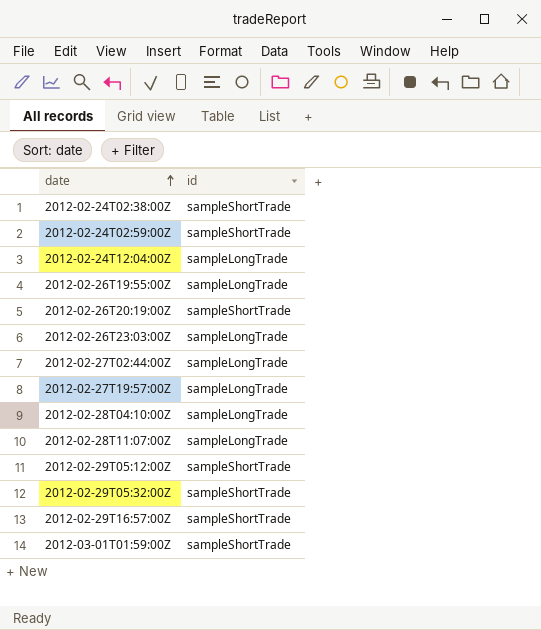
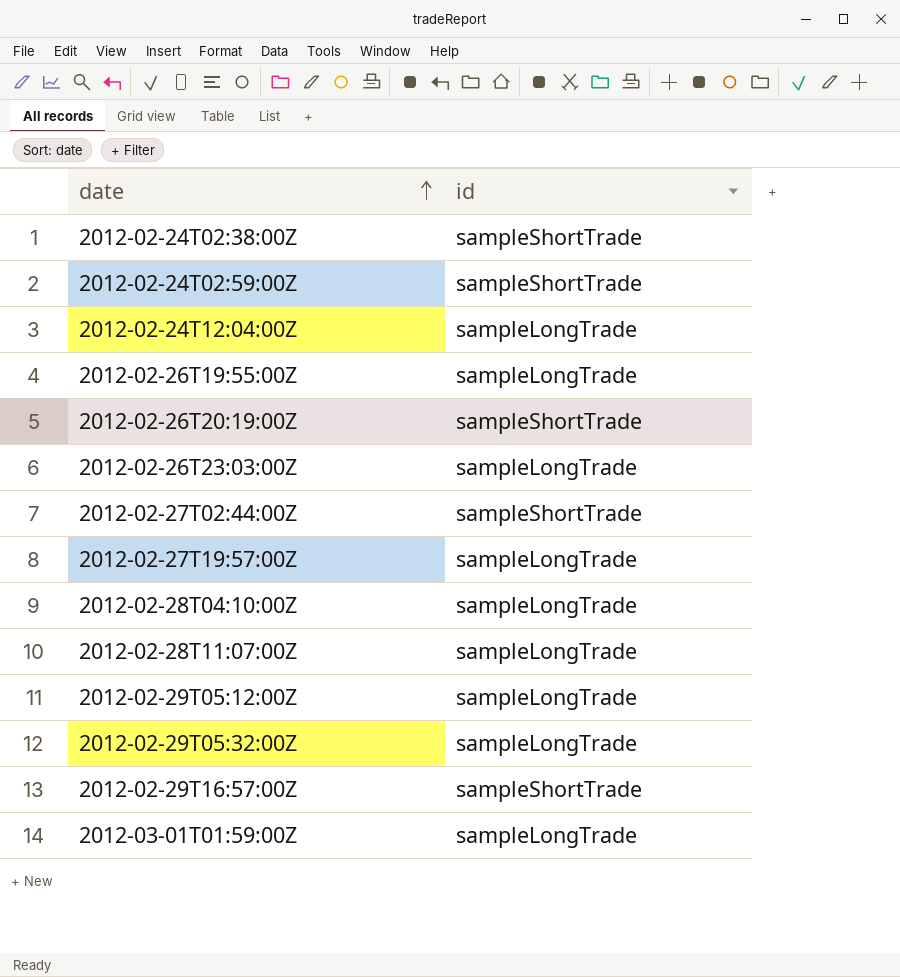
2012-02-27T02:44:00Z | id: sampleLongTrade -> sampleShortTrade
2012-02-29T05:12:00Z | id: sampleShortTrade -> sampleLongTrade
2012-02-29T05:32:00Z | id: sampleShortTrade -> sampleLongTrade
2012-03-01T01:59:00Z | id: sampleShortTrade -> sampleLongTrade

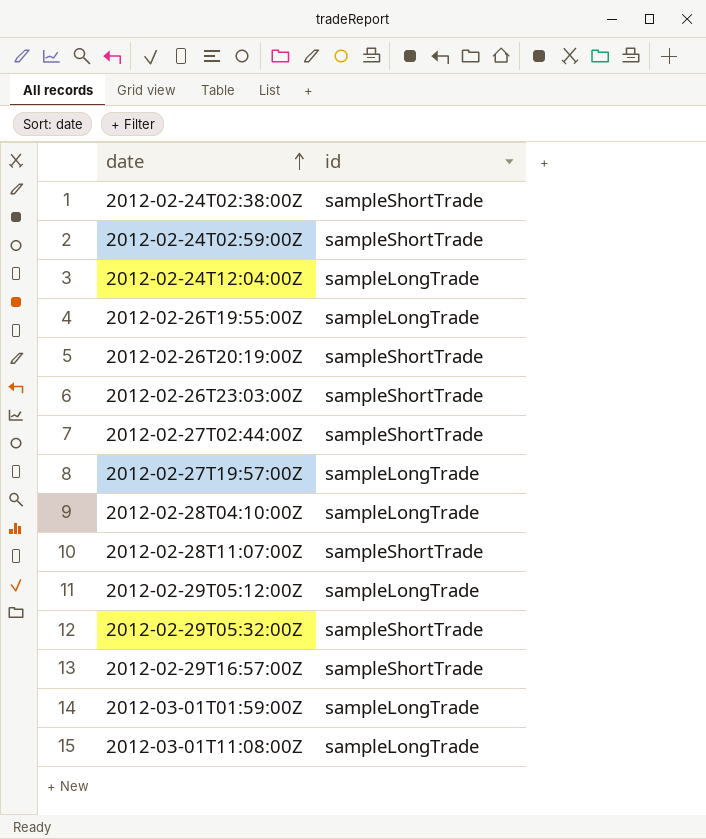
2012-02-26T23:03:00Z | id: sampleLongTrade -> sampleShortTrade
2012-02-28T11:07:00Z | id: sampleLongTrade -> sampleShortTrade
2012-02-29T05:32:00Z | id: sampleLongTrade -> sampleShortTrade
row 2012-03-01T11:08:00Z: none -> sampleLongTrade

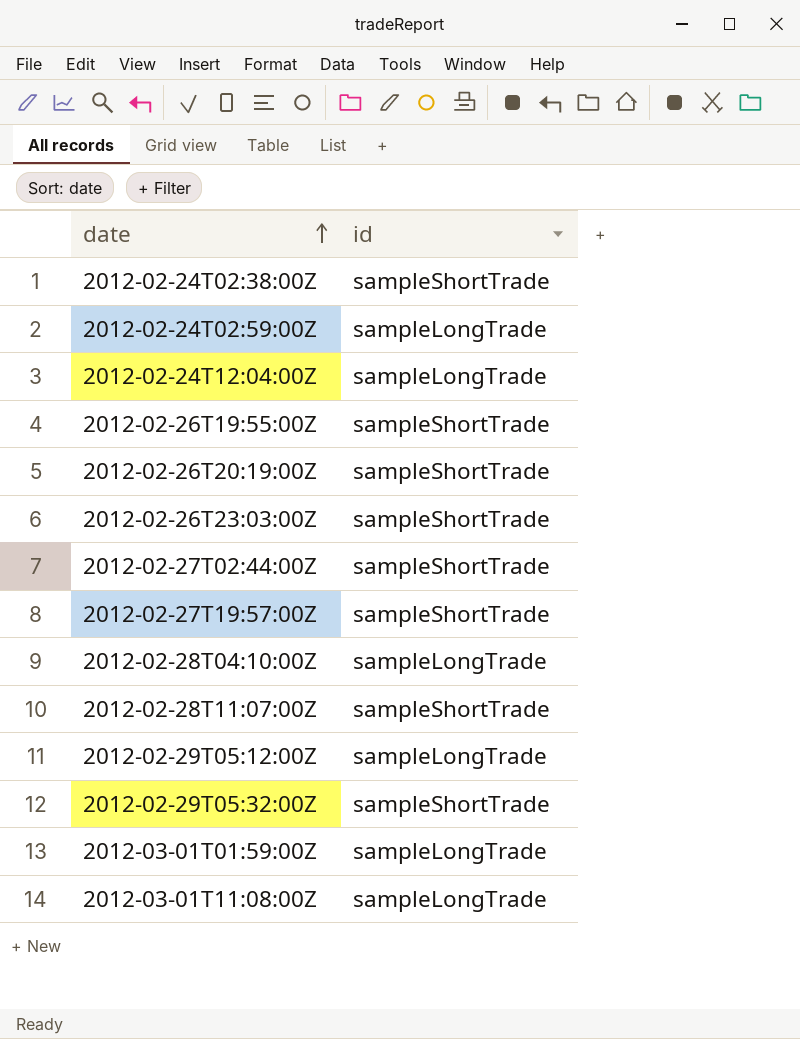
row 2012-02-29T16:57:00Z: sampleShortTrade -> none
2012-02-24T02:59:00Z | id: sampleShortTrade -> sampleLongTrade
2012-02-26T19:55:00Z | id: sampleLongTrade -> sampleShortTrade
2012-02-27T19:57:00Z | id: sampleLongTrade -> sampleShortTrade

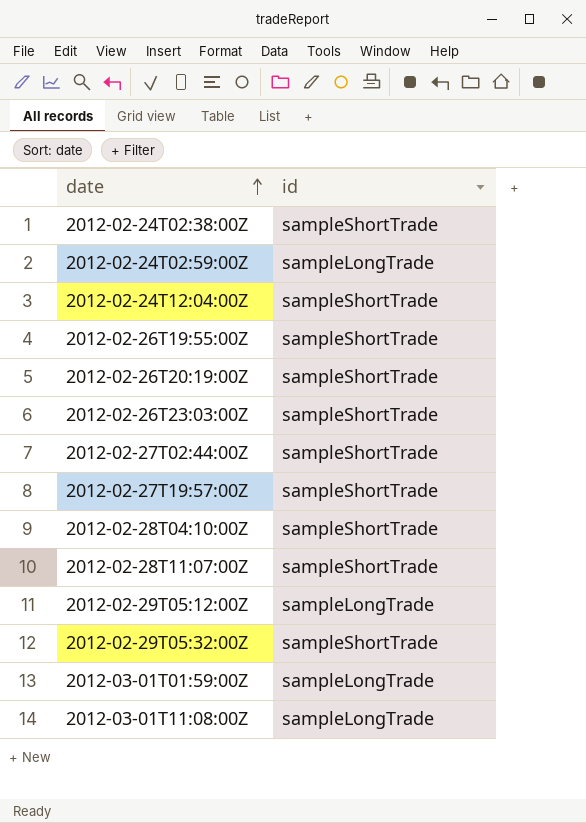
2012-02-24T12:04:00Z | id: sampleLongTrade -> sampleShortTrade
2012-02-28T04:10:00Z | id: sampleLongTrade -> sampleShortTrade

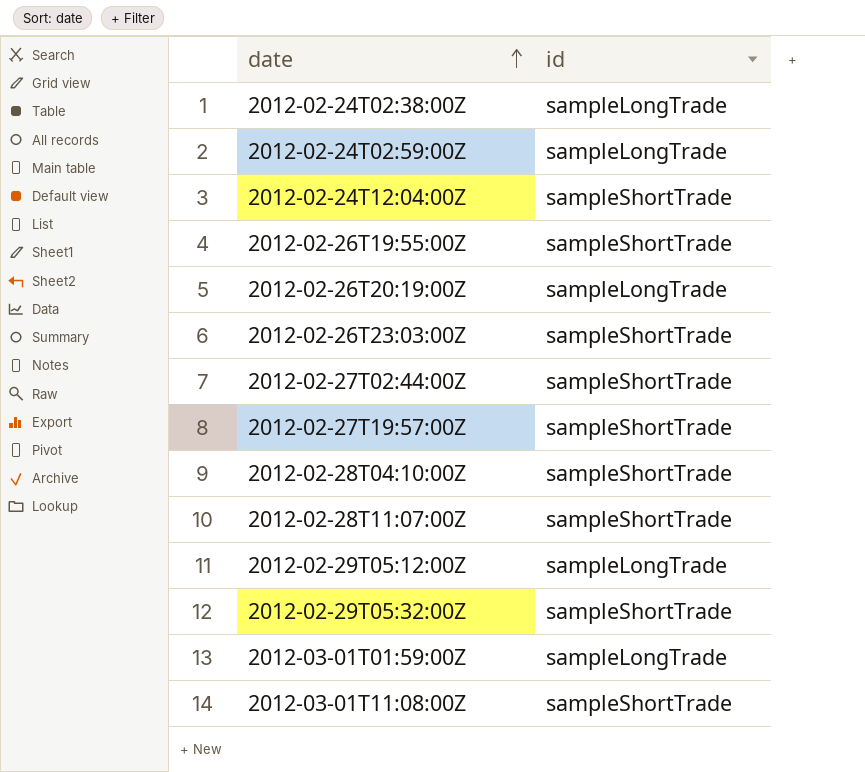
2012-02-24T02:38:00Z | id: sampleShortTrade -> sampleLongTrade
2012-02-26T20:19:00Z | id: sampleShortTrade -> sampleLongTrade
2012-03-01T11:08:00Z | id: sampleLongTrade -> sampleShortTrade

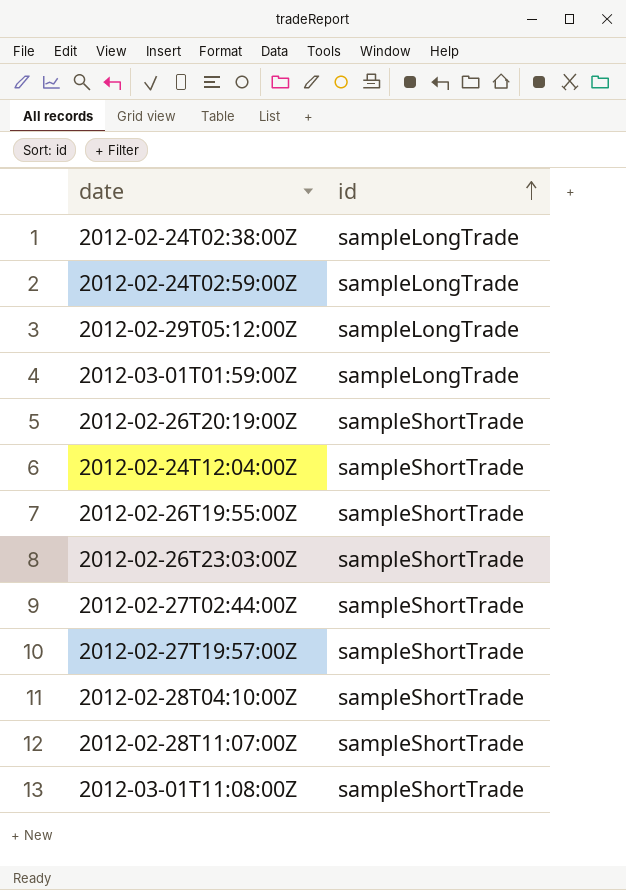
row order: date ascending -> id ascending
row 2012-02-29T05:32:00Z: sampleShortTrade -> none
2012-02-26T20:19:00Z | id: sampleLongTrade -> sampleShortTrade

